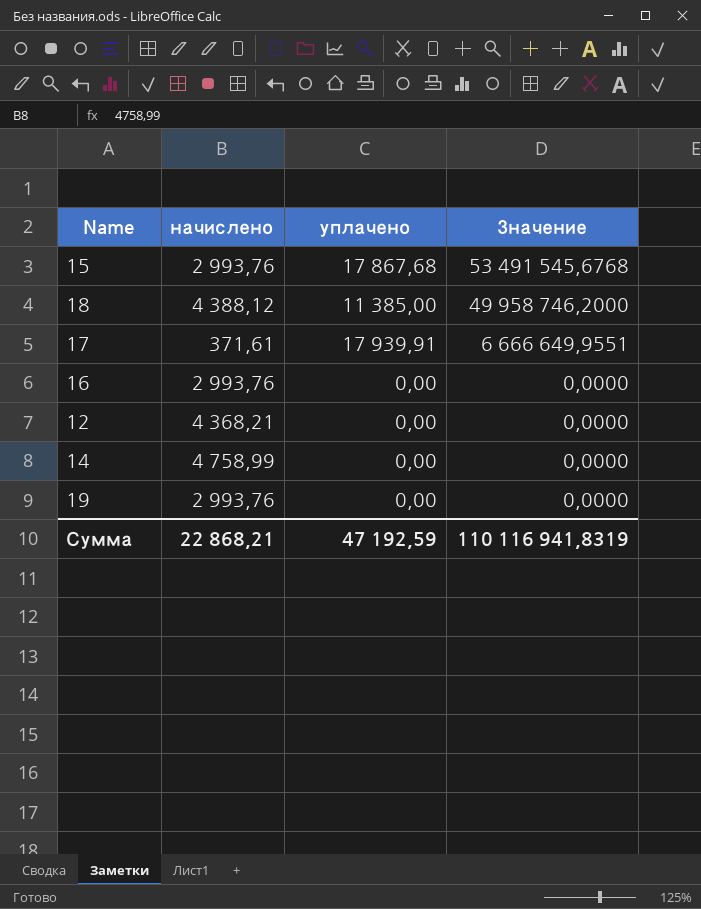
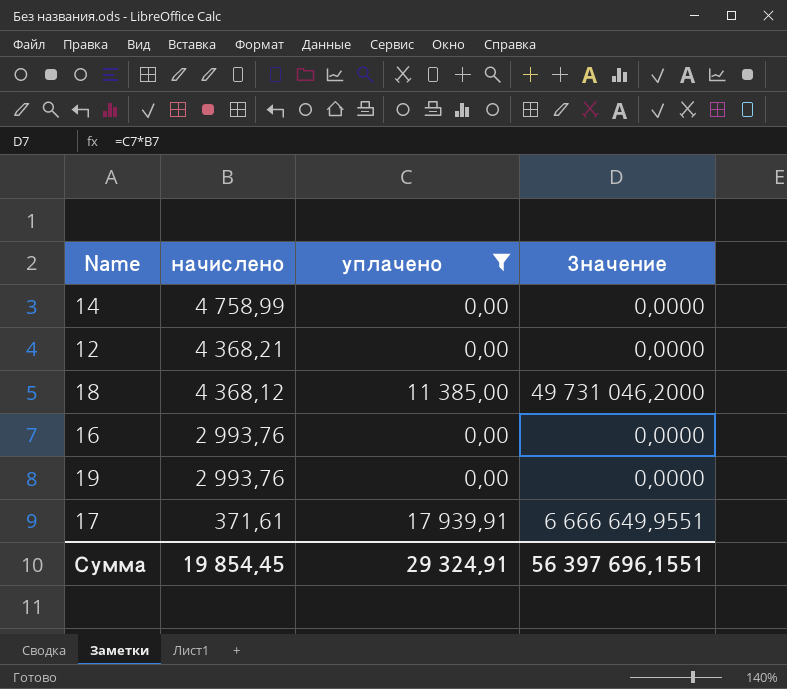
filter: none -> уплачено != 17 867,68
row order: Значение descending -> начислено descending
18 | начислено: 4 388,12 -> 4 368,12
18 | Значение: 49 958 746,2000 -> 49 731 046,2000
Сумма | начислено: 22 868,21 -> 19 854,45
Сумма | уплачено: 47 192,59 -> 29 324,91
Сумма | Значение: 110 116 941,8319 -> 56 397 696,1551

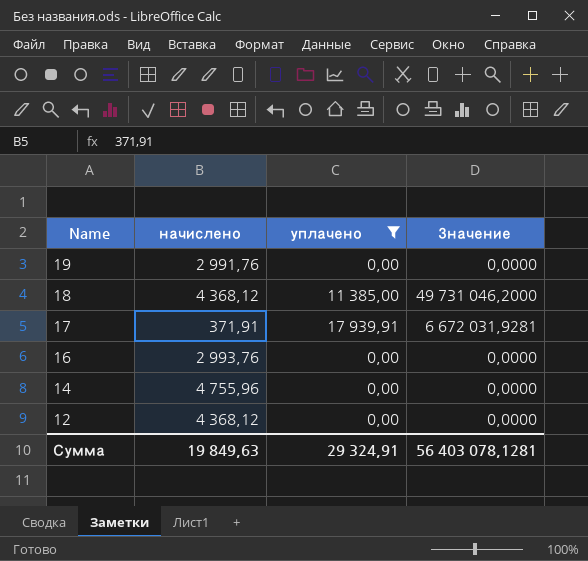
row order: начислено descending -> Name descending
19 | начислено: 2 993,76 -> 2 991,76
17 | начислено: 371,61 -> 371,91
17 | Значение: 6 666 649,9551 -> 6 672 031,9281
14 | начислено: 4 758,99 -> 4 755,96
12 | начислено: 4 368,21 -> 4 368,12
Сумма | начислено: 19 854,45 -> 19 849,63
Сумма | Значение: 56 397 696,1551 -> 56 403 078,1281

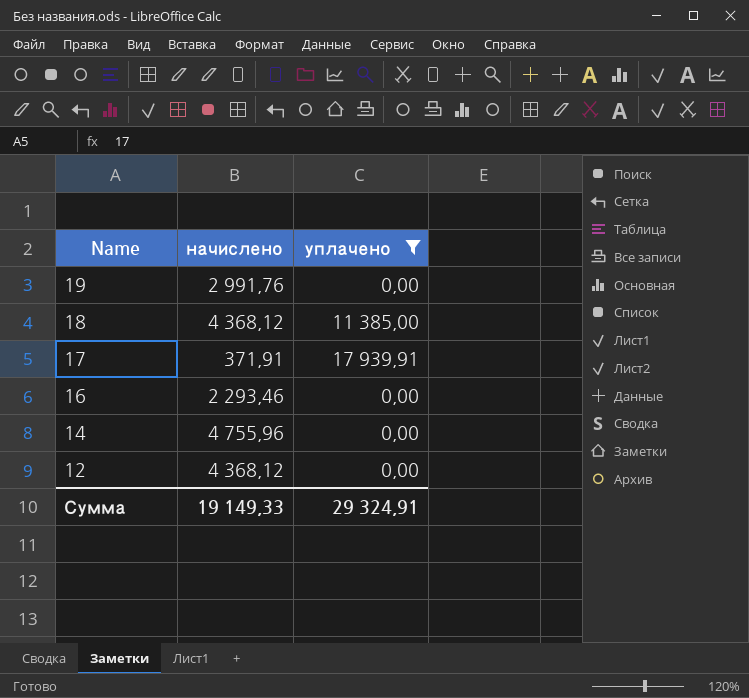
column Значение | formula: [начислено] * [уплачено] -> none
16 | начислено: 2 993,76 -> 2 293,46
Сумма | начислено: 19 849,63 -> 19 149,33

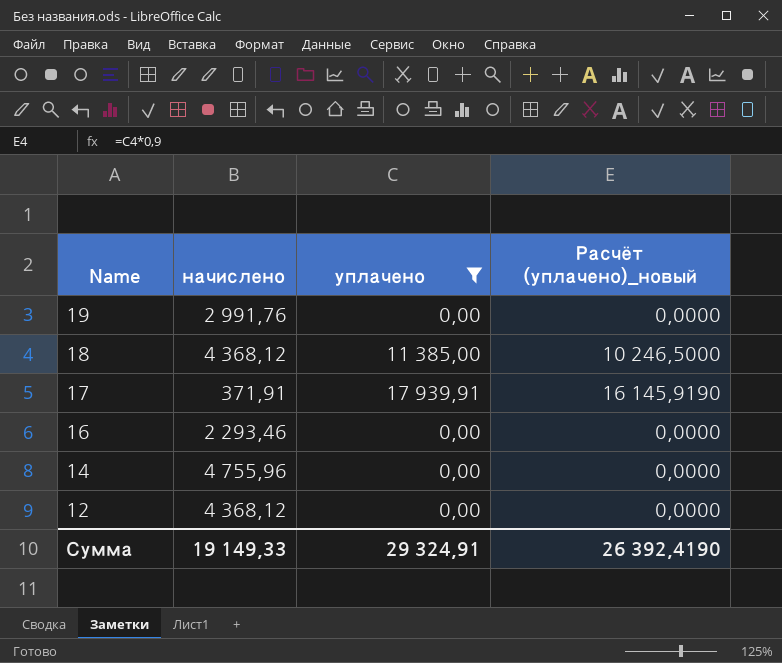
column Расчёт (уплачено)_новый | formula: none -> [уплачено] * 0,9

